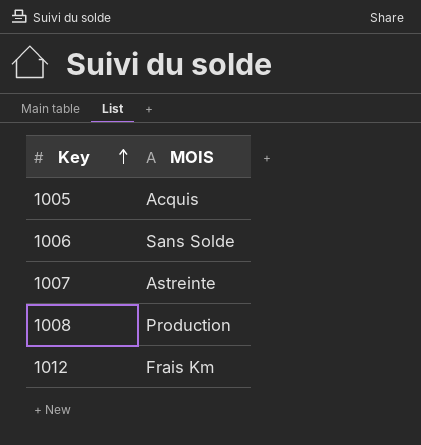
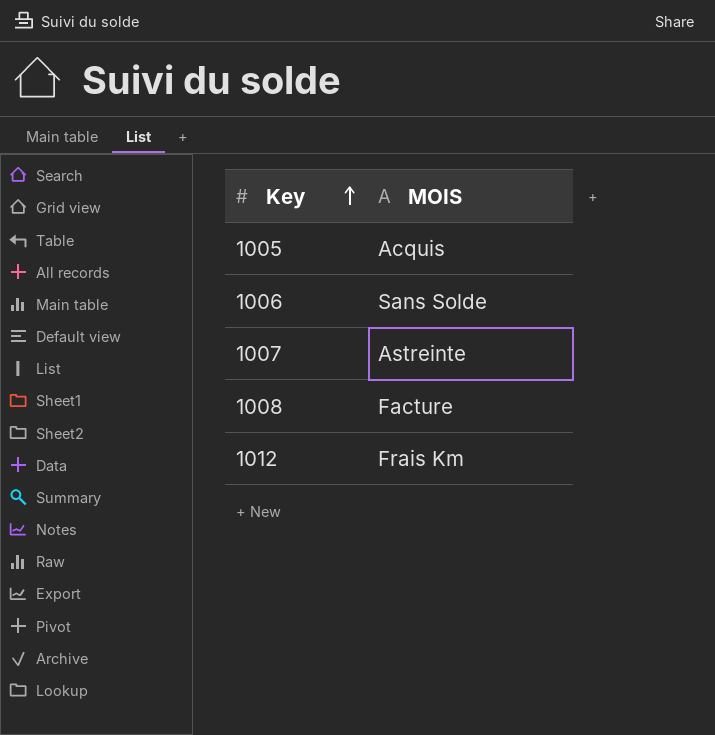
1008 | MOIS: Production -> Facture

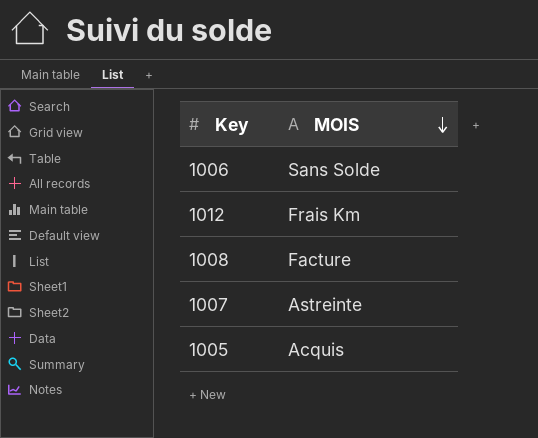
row order: Key ascending -> MOIS descending

